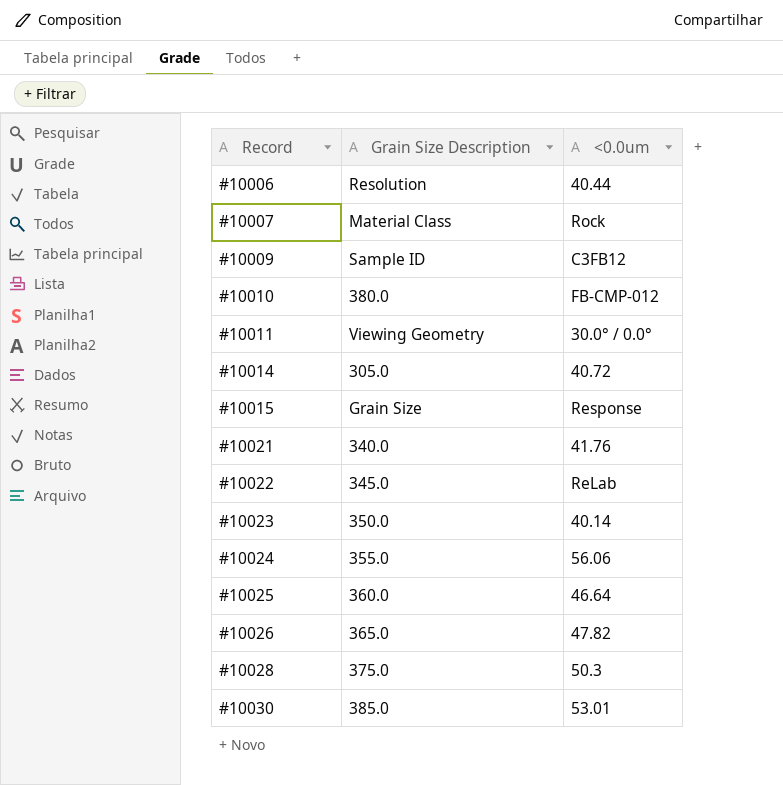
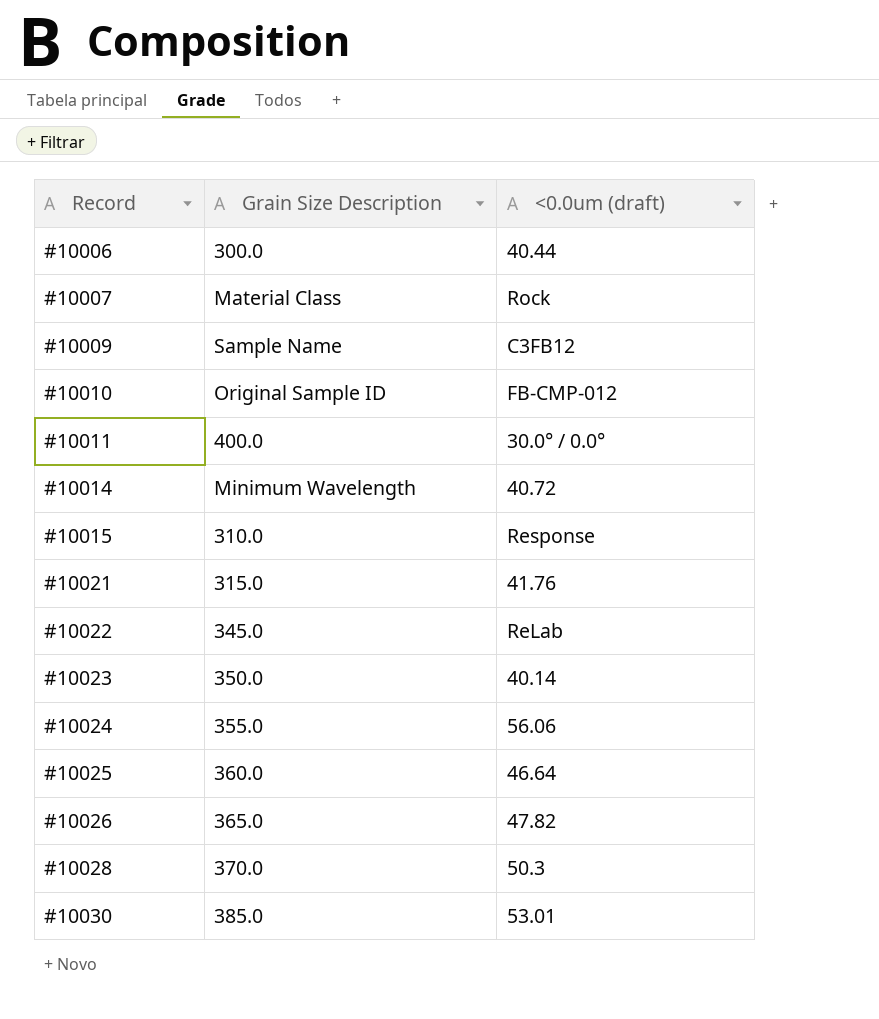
column name: <0.0um -> <0.0um (draft)
#10006 | Grain Size Description: Resolution -> 300.0
#10009 | Grain Size Description: Sample ID -> Sample Name
#10010 | Grain Size Description: 380.0 -> Original Sample ID
#10011 | Grain Size Description: Viewing Geometry -> 400.0
#10014 | Grain Size Description: 305.0 -> Minimum Wavelength
#10015 | Grain Size Description: Grain Size -> 310.0
#10021 | Grain Size Description: 340.0 -> 315.0
#10028 | Grain Size Description: 375.0 -> 370.0

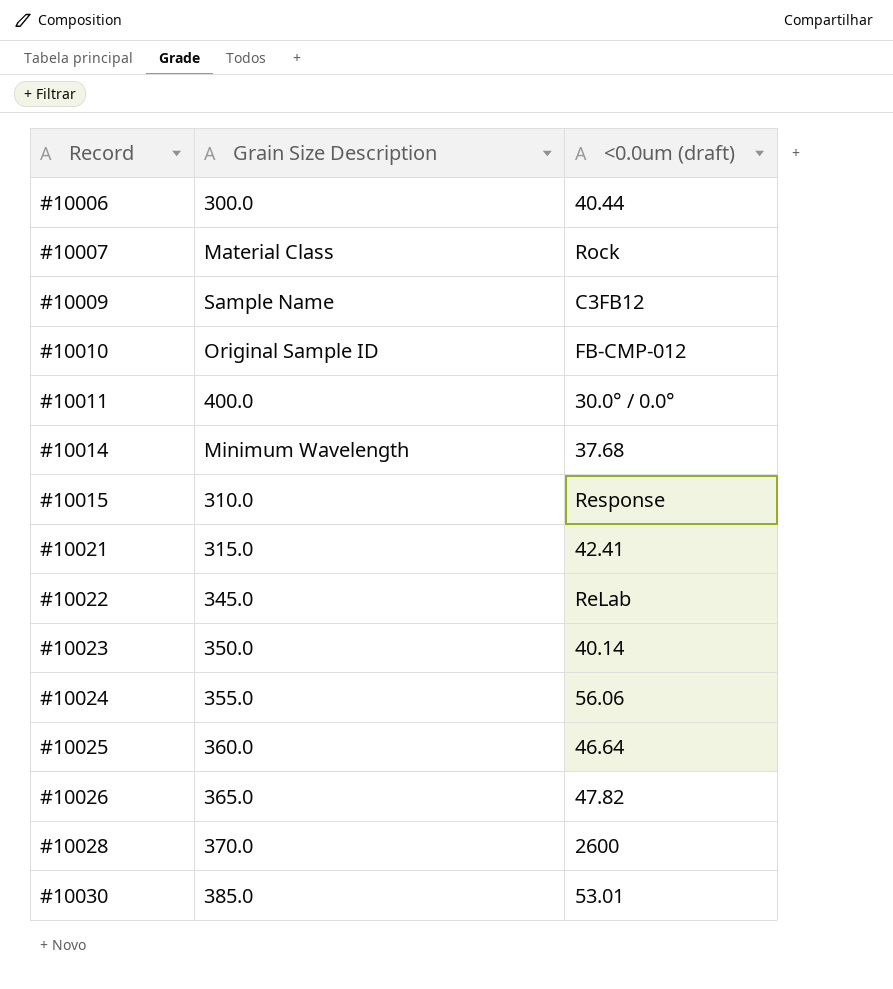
#10014 | <0.0um (draft): 40.72 -> 37.68
#10021 | <0.0um (draft): 41.76 -> 42.41
#10028 | <0.0um (draft): 50.3 -> 2600

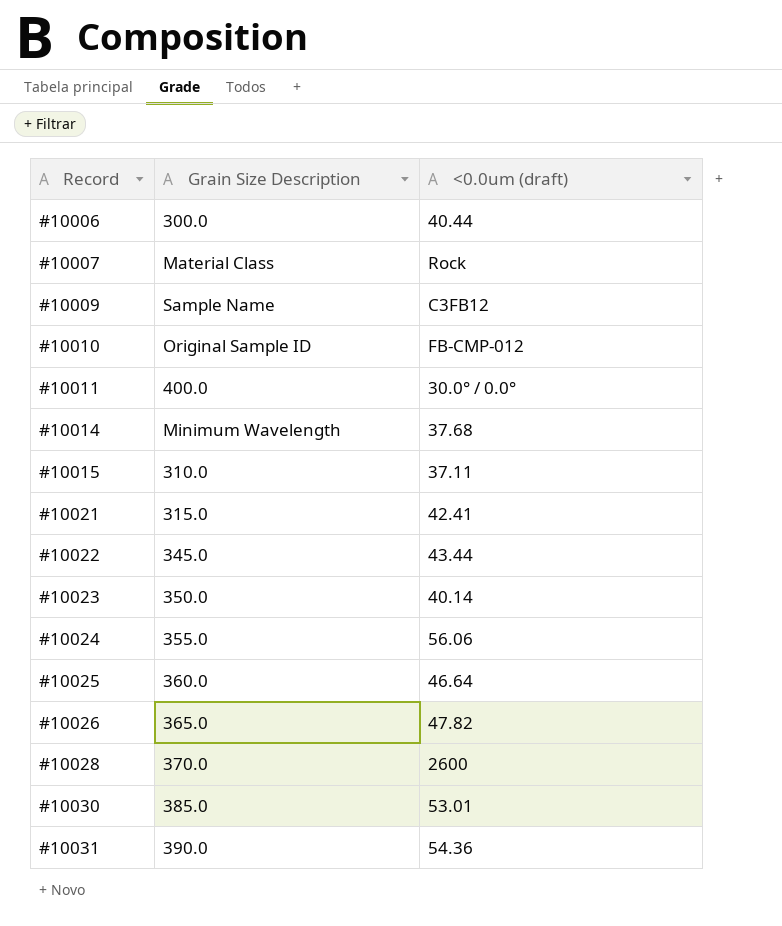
#10015 | <0.0um (draft): Response -> 37.11
#10022 | <0.0um (draft): ReLab -> 43.44
row #10031: none -> 390.0 | 54.36

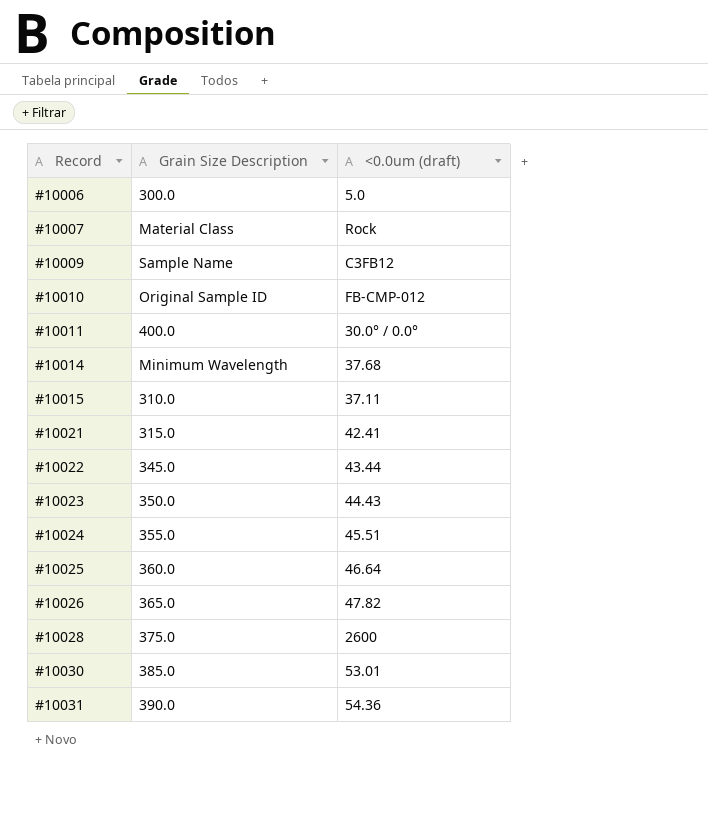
#10006 | <0.0um (draft): 40.44 -> 5.0
#10023 | <0.0um (draft): 40.14 -> 44.43
#10024 | <0.0um (draft): 56.06 -> 45.51
#10028 | Grain Size Description: 370.0 -> 375.0

